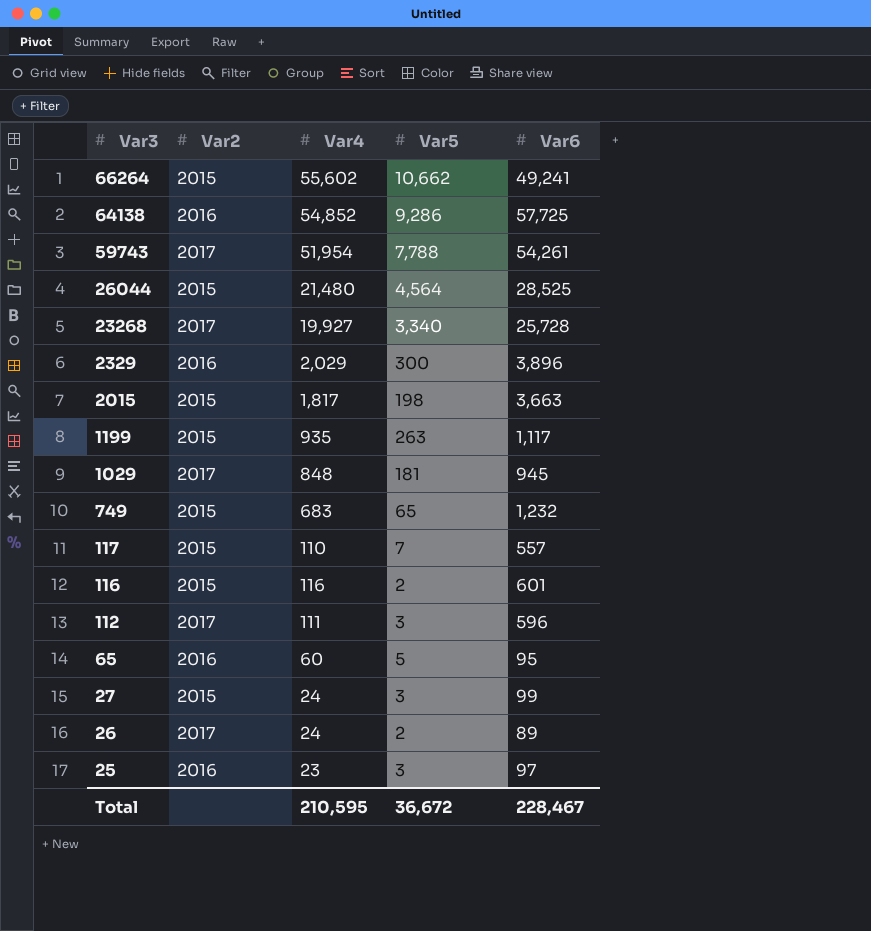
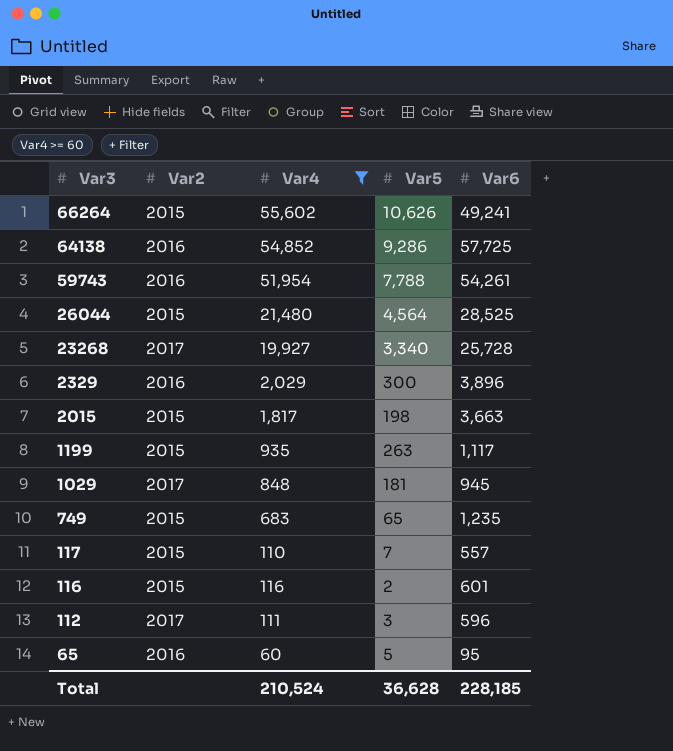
filter: none -> Var4 >= 60
66264 | Var5: 10,662 -> 10,626
59743 | Var2: 2017 -> 2016
749 | Var6: 1,232 -> 1,235
Total | Var4: 210,595 -> 210,524
Total | Var5: 36,672 -> 36,628
Total | Var6: 228,467 -> 228,185

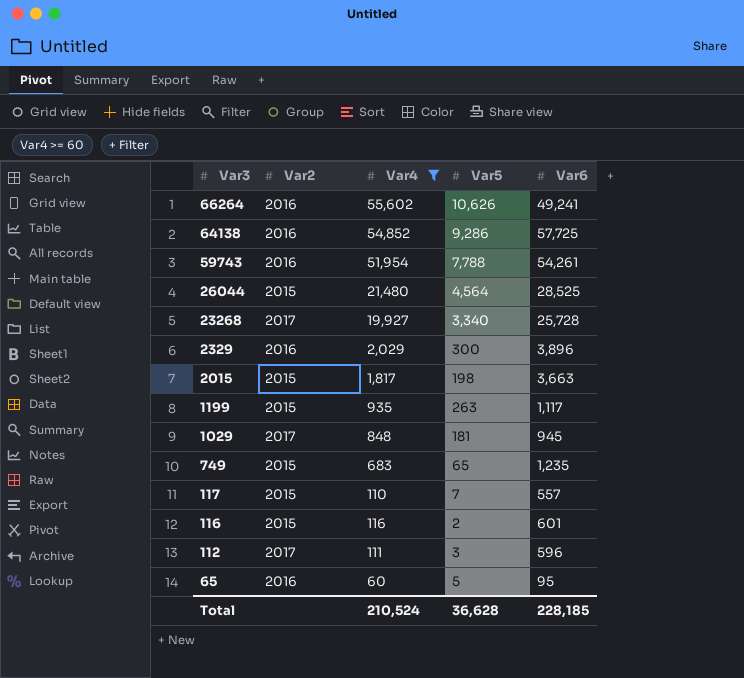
66264 | Var2: 2015 -> 2016

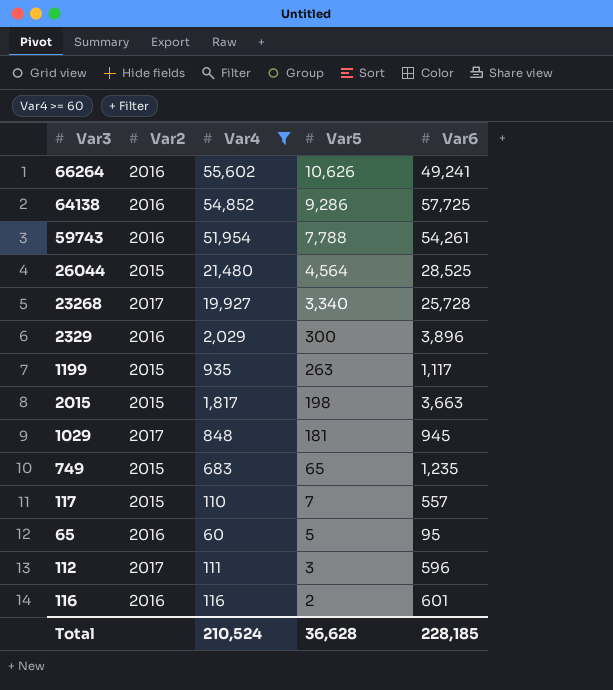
row order: Var3 descending -> Var5 descending
116 | Var2: 2015 -> 2016

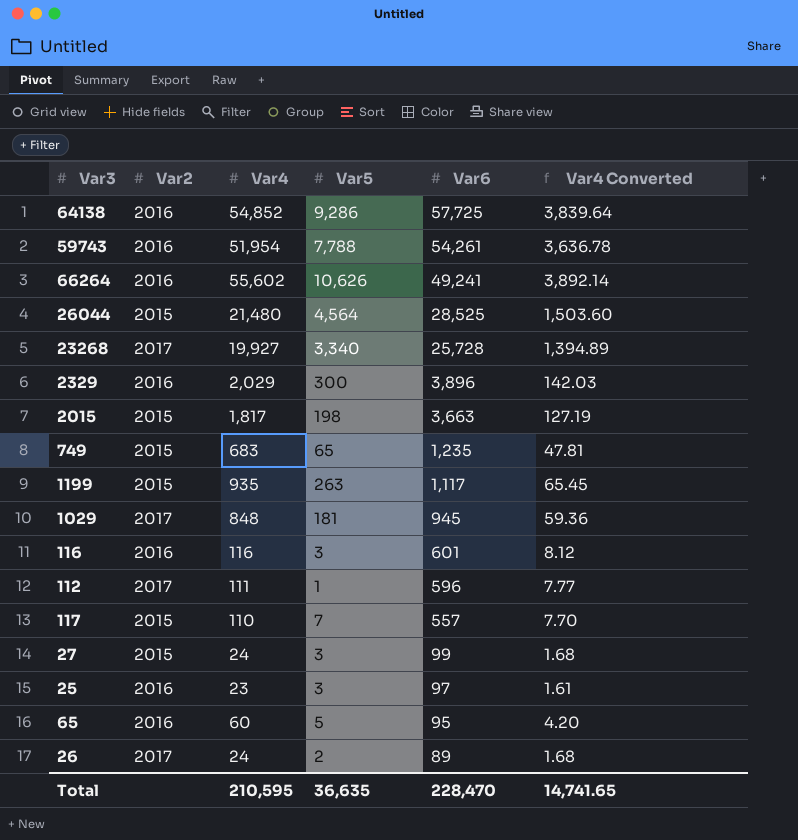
filter: Var4 >= 60 -> none
row order: Var5 descending -> Var6 descending
column Var4 Converted | formula: none -> [Var4] * 0.07
116 | Var5: 2 -> 3
112 | Var5: 3 -> 1
Total | Var4: 210,524 -> 210,595
Total | Var5: 36,628 -> 36,635
Total | Var6: 228,185 -> 228,470

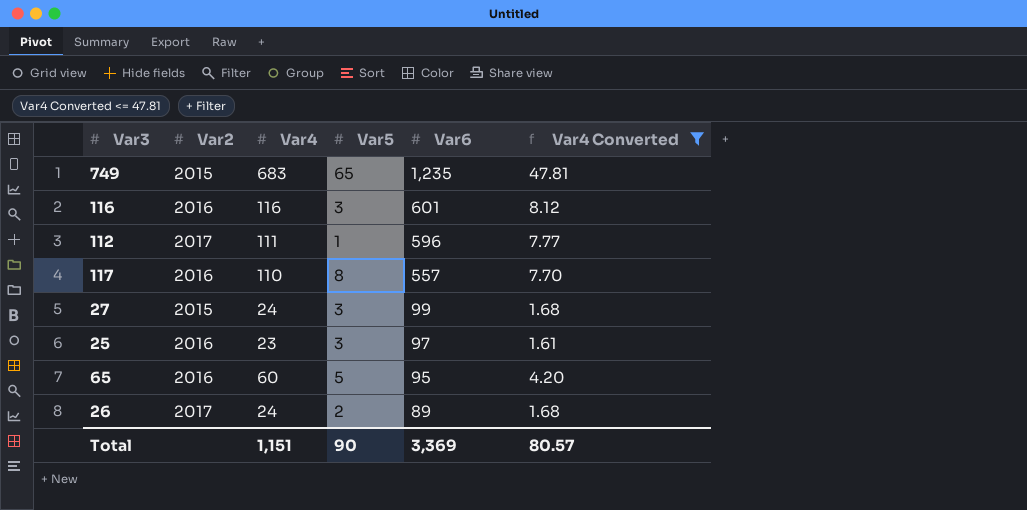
filter: none -> Var4 Converted <= 47.81
117 | Var2: 2015 -> 2016
117 | Var5: 7 -> 8
Total | Var4: 210,595 -> 1,151
Total | Var5: 36,635 -> 90
Total | Var6: 228,470 -> 3,369
Total | Var4 Converted: 14,741.65 -> 80.57

